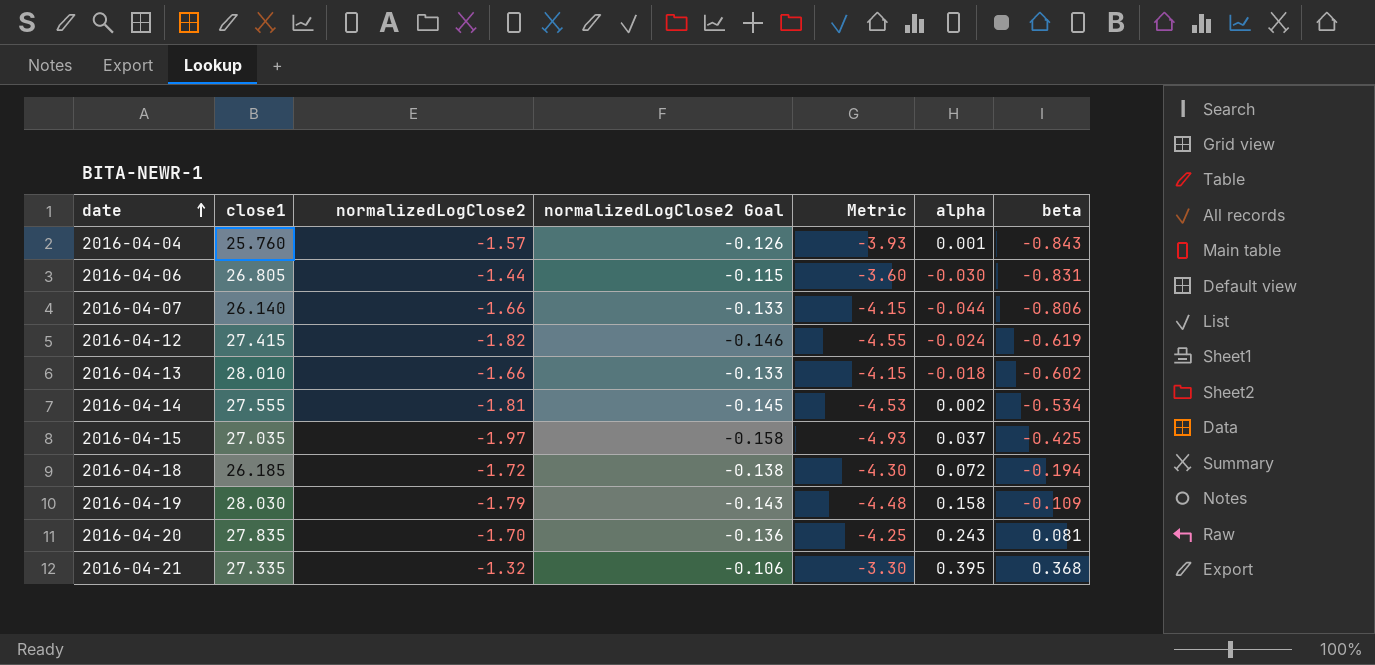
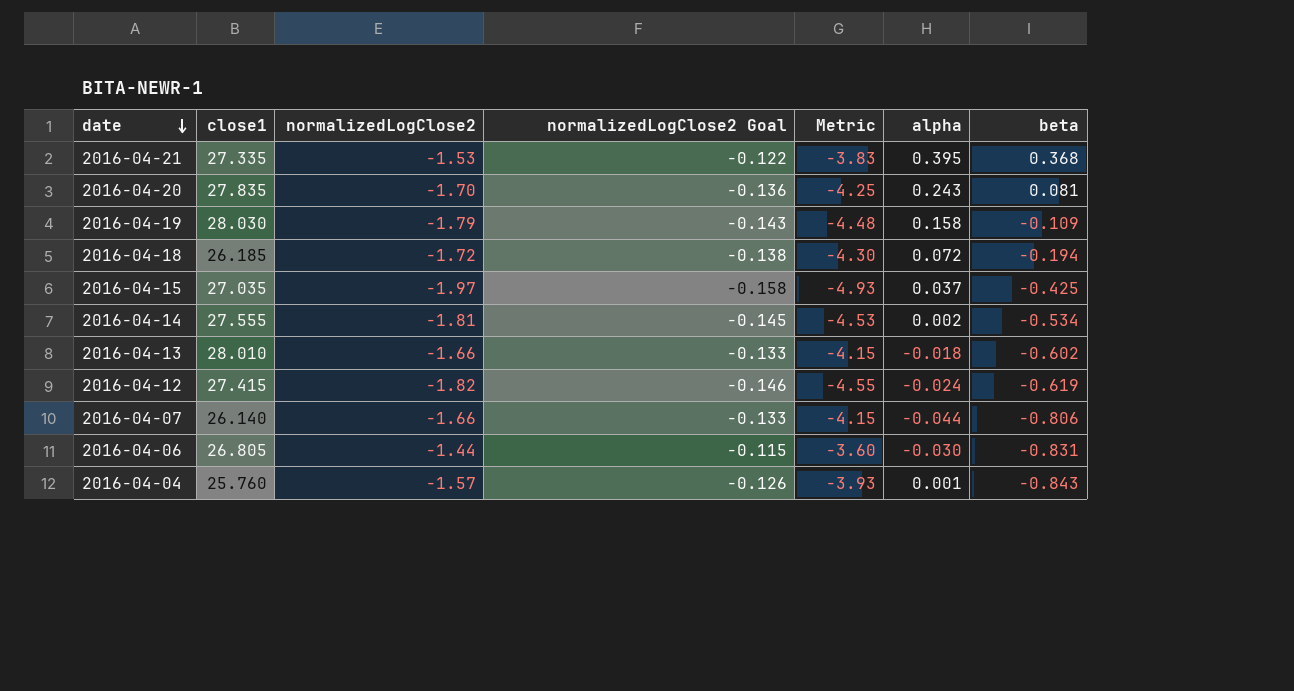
row order: date ascending -> date descending
2016-04-21 | normalizedLogClose2: -1.32 -> -1.53
2016-04-21 | normalizedLogClose2 Goal: -0.106 -> -0.122
2016-04-21 | Metric: -3.30 -> -3.83

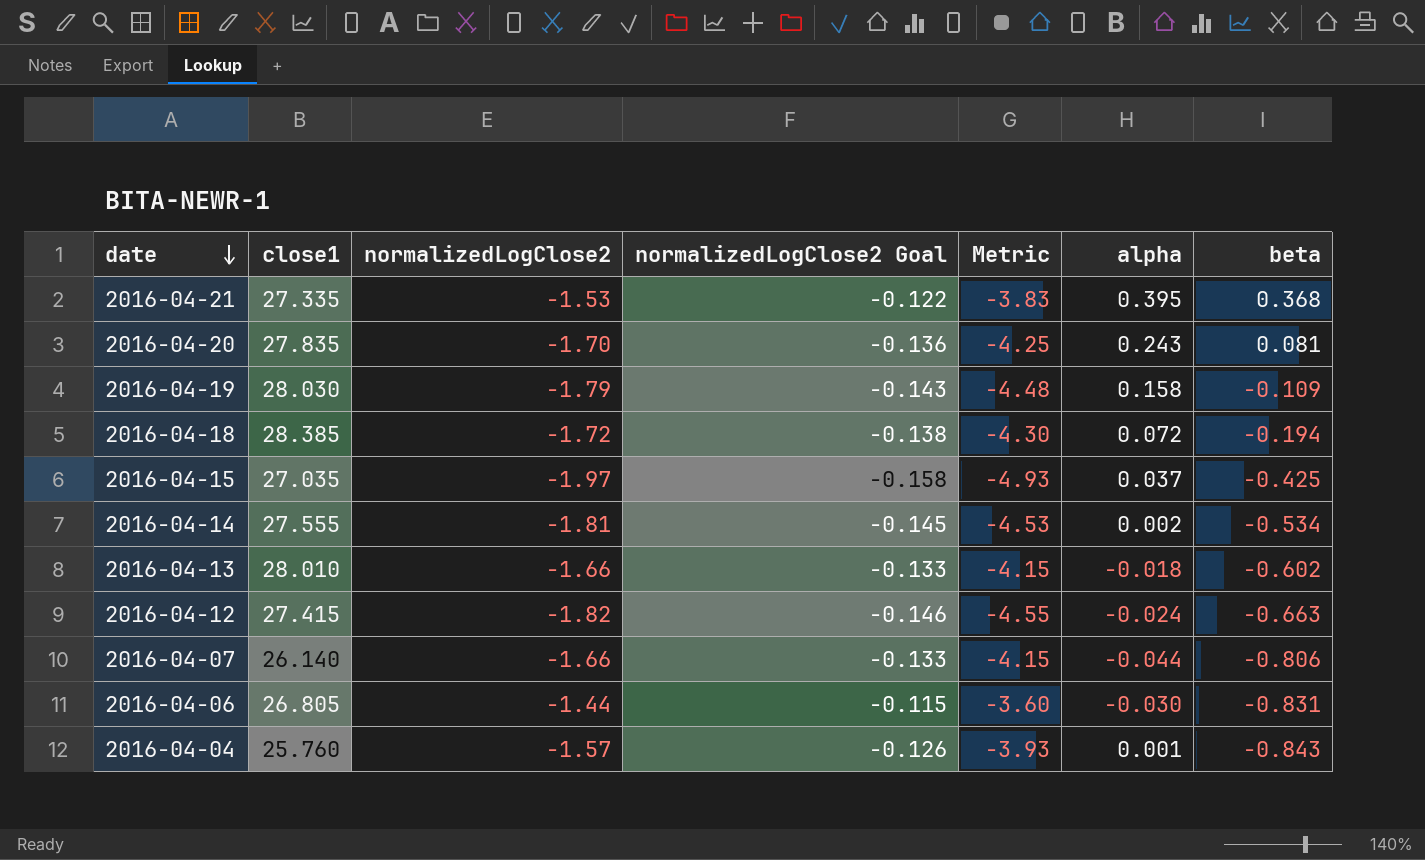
2016-04-18 | close1: 26.185 -> 28.385
2016-04-12 | beta: -0.619 -> -0.663

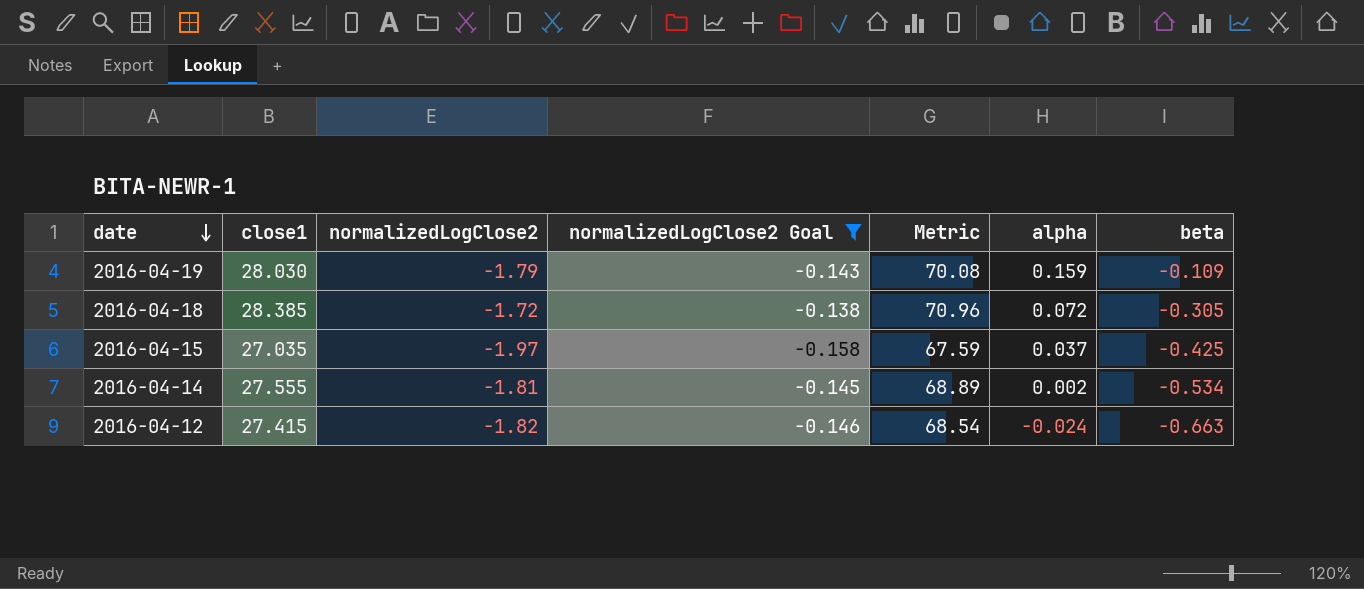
filter: none -> normalizedLogClose2 Goal <= -0.138
column Metric | formula: [normalizedLogClose2] * 2.5 -> [close1] * 2.5
2016-04-19 | alpha: 0.158 -> 0.159
2016-04-18 | beta: -0.194 -> -0.305

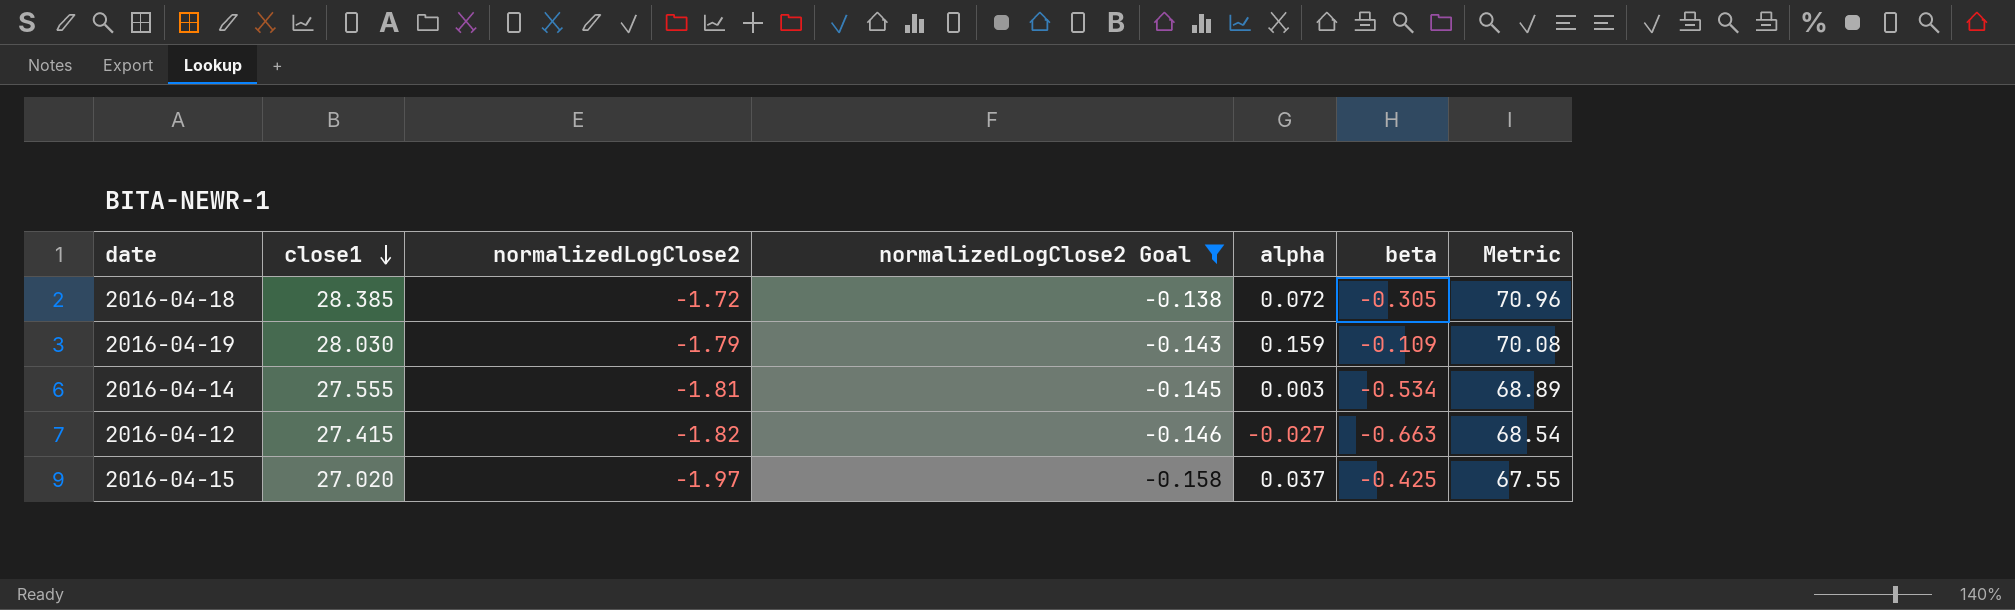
row order: date descending -> close1 descending
column Metric | position: 5 -> 7
2016-04-14 | alpha: 0.002 -> 0.003
2016-04-12 | alpha: -0.024 -> -0.027
2016-04-15 | close1: 27.035 -> 27.020
2016-04-15 | Metric: 67.59 -> 67.55

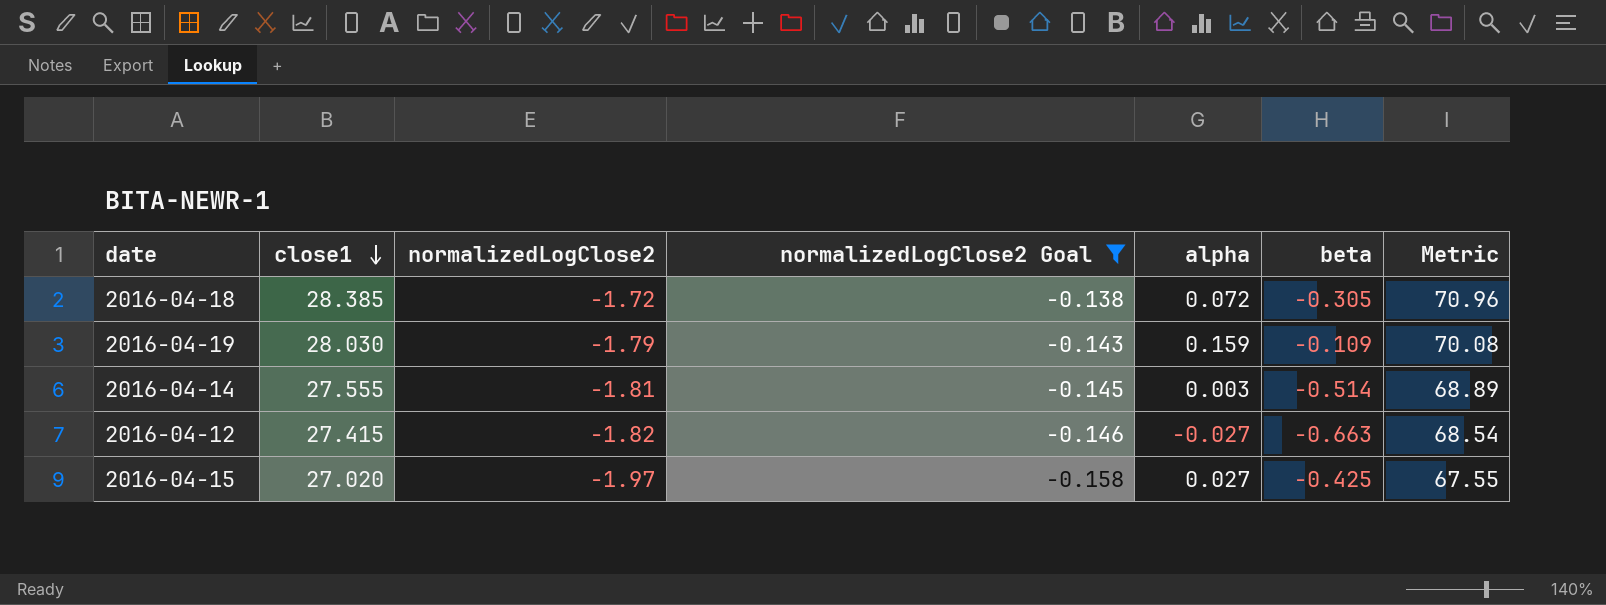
2016-04-14 | beta: -0.534 -> -0.514
2016-04-15 | alpha: 0.037 -> 0.027

